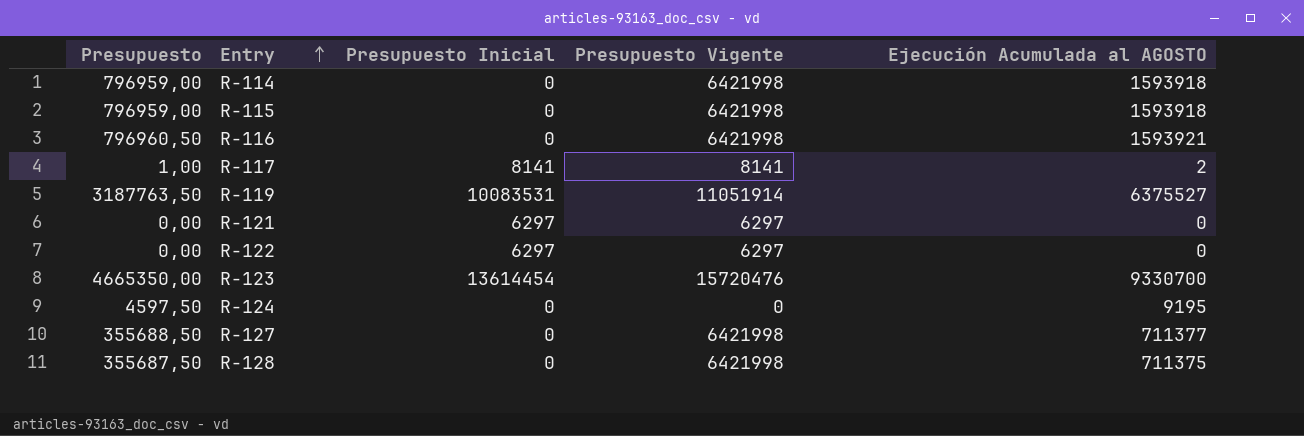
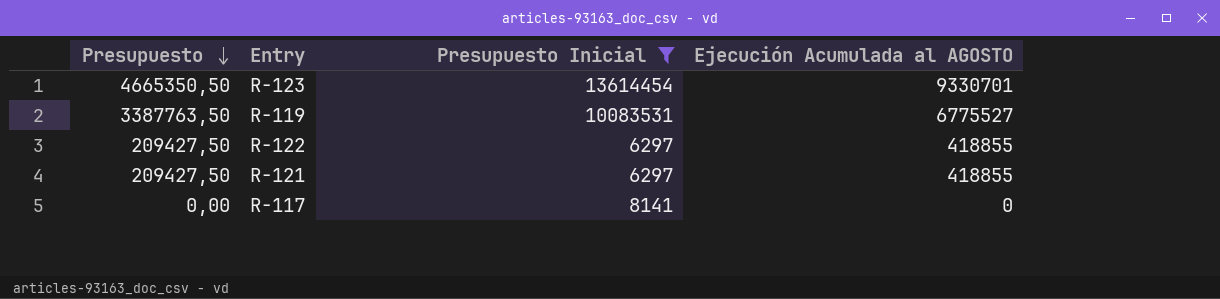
filter: none -> Presupuesto Inicial != 0
row order: Entry ascending -> Presupuesto descending
column Presupuesto Vigente | position: 4 -> none
R-123 | Presupuesto: 4665350,00 -> 4665350,50
R-123 | Ejecución Acumulada al AGOSTO: 9330700 -> 9330701
R-119 | Presupuesto: 3187763,50 -> 3387763,50
R-119 | Ejecución Acumulada al AGOSTO: 6375527 -> 6775527
R-122 | Presupuesto: 0,00 -> 209427,50
R-122 | Ejecución Acumulada al AGOSTO: 0 -> 418855
R-121 | Presupuesto: 0,00 -> 209427,50
R-121 | Ejecución Acumulada al AGOSTO: 0 -> 418855
R-117 | Presupuesto: 1,00 -> 0,00
R-117 | Ejecución Acumulada al AGOSTO: 2 -> 0

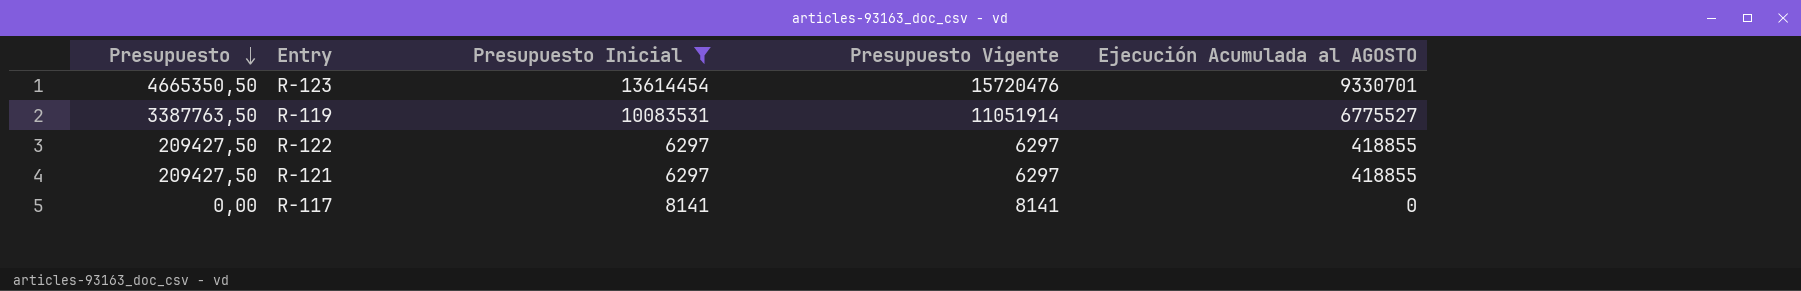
column Presupuesto Vigente | position: none -> 4

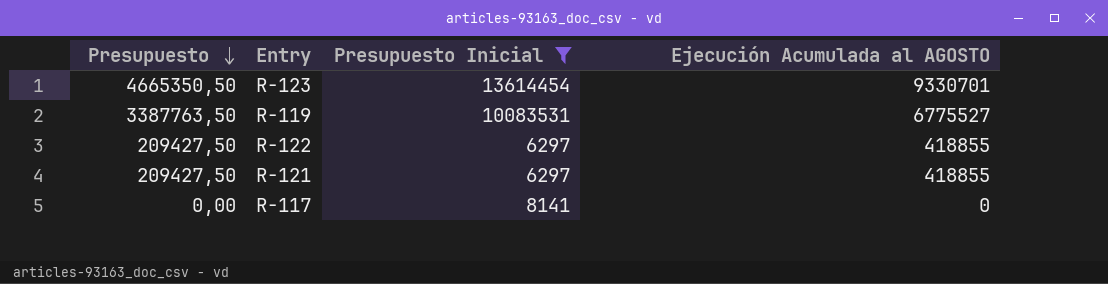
column Presupuesto Vigente | position: 4 -> none

